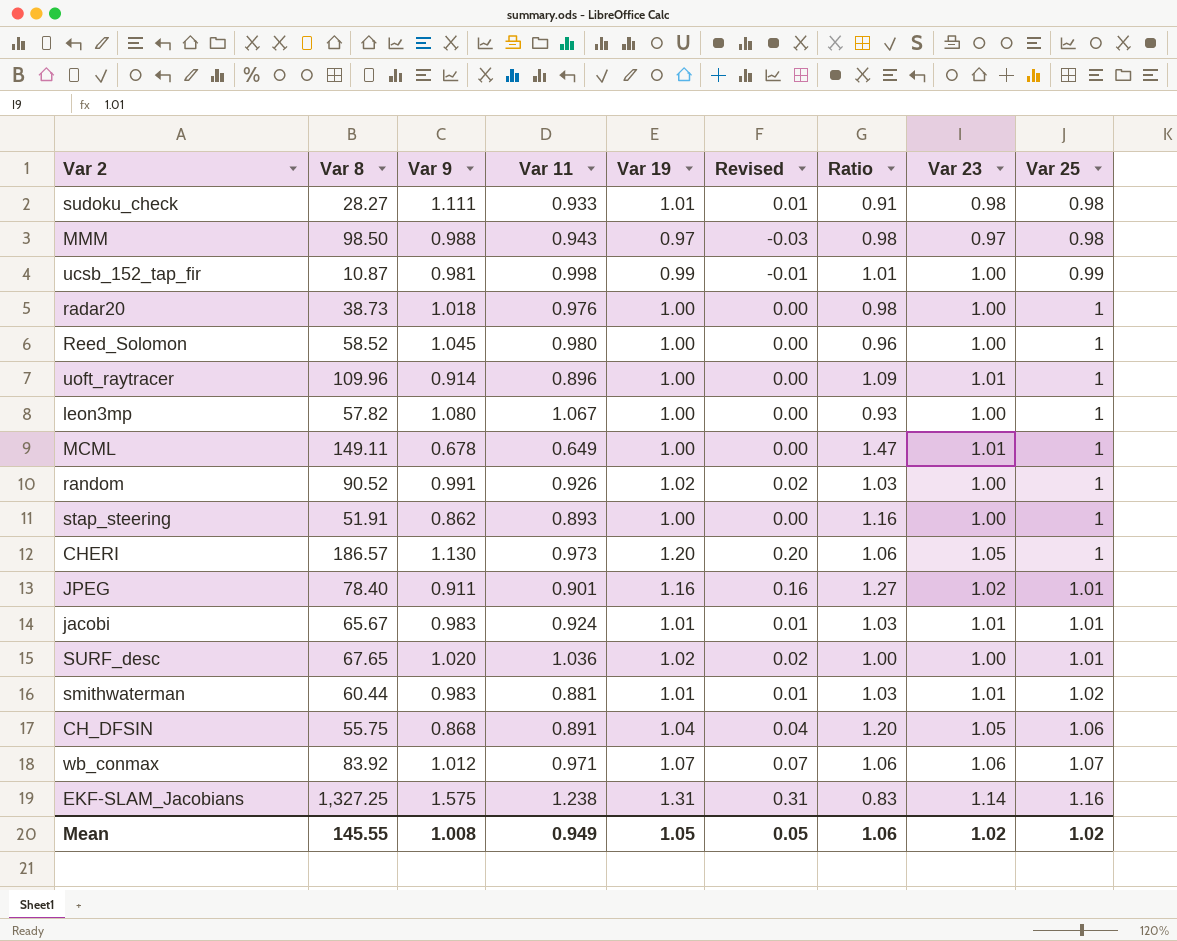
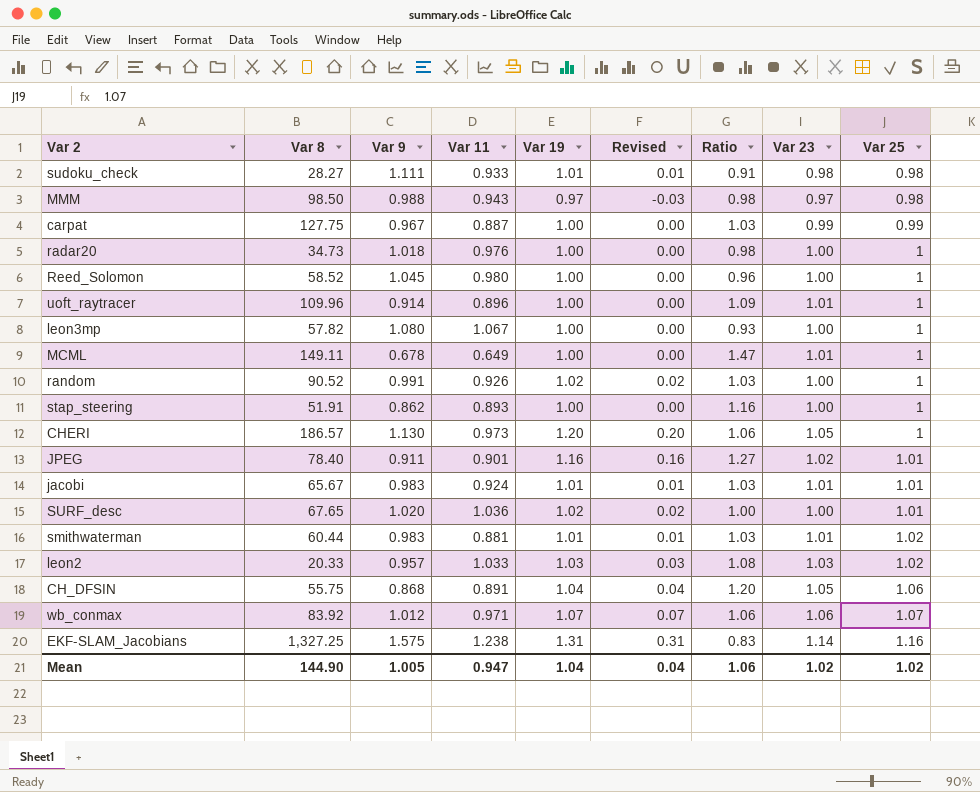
row ucsb_152_tap_fir: 10.87 | 0.981 | 0.998 | 0.99 | -0.01 | 1.01 | 1.00 | 0.99 -> none
row carpat: none -> 127.75 | 0.967 | 0.887 | 1.00 | 0.00 | 1.03 | 0.99 | 0.99
radar20 | Var 8: 38.73 -> 34.73
row leon2: none -> 20.33 | 0.957 | 1.033 | 1.03 | 0.03 | 1.08 | 1.03 | 1.02
Mean | Var 8: 145.55 -> 144.90
Mean | Var 9: 1.008 -> 1.005
Mean | Var 11: 0.949 -> 0.947
Mean | Var 19: 1.05 -> 1.04
Mean | Revised: 0.05 -> 0.04

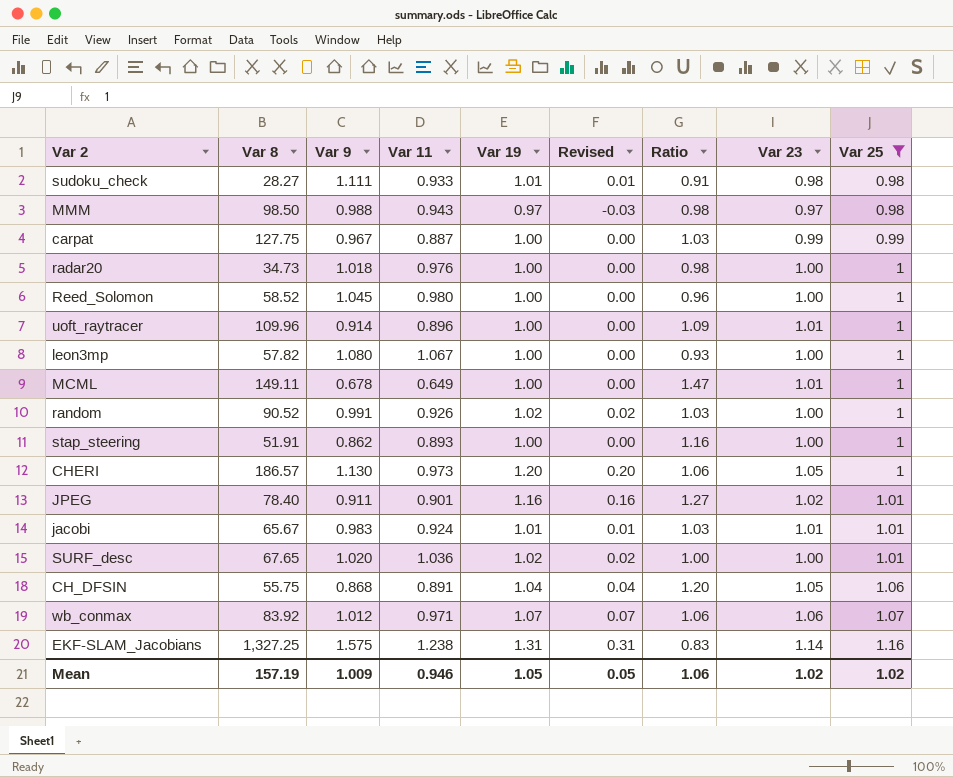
filter: none -> Var 25 != 1.02
Mean | Var 8: 144.90 -> 157.19
Mean | Var 9: 1.005 -> 1.009
Mean | Var 11: 0.947 -> 0.946
Mean | Var 19: 1.04 -> 1.05
Mean | Revised: 0.04 -> 0.05

